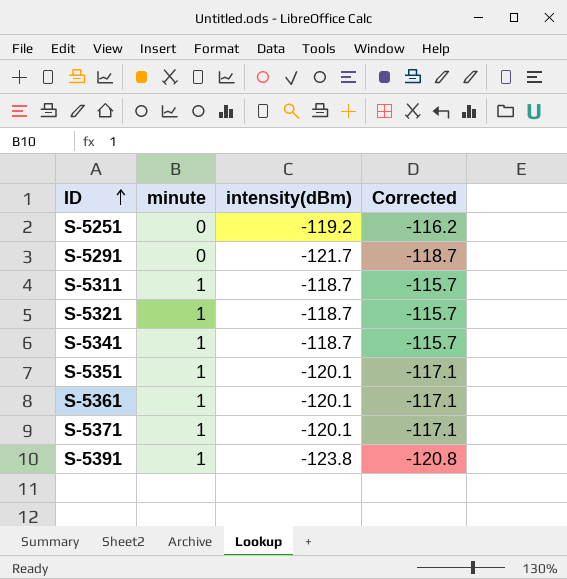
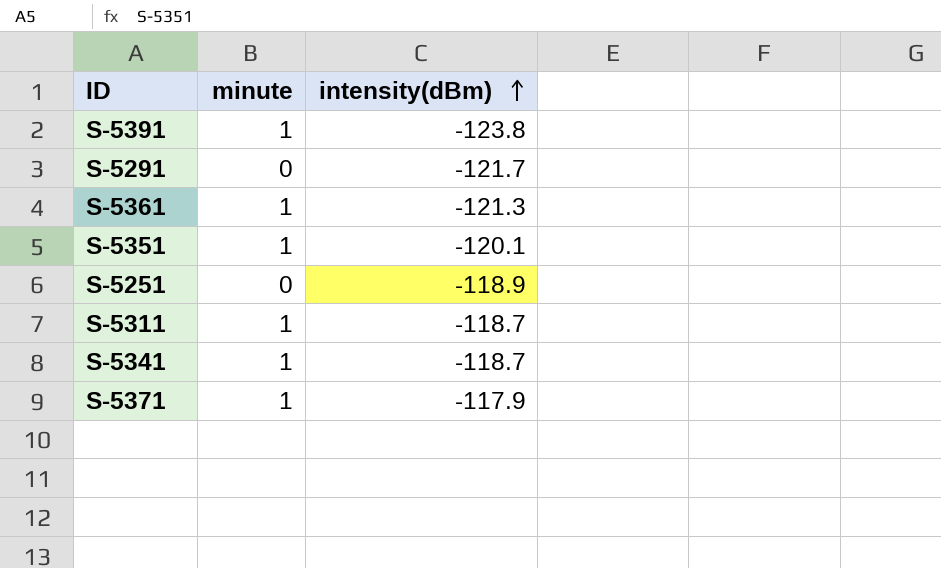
row order: ID ascending -> intensity(dBm) ascending
column Corrected | formula: [intensity(dBm)] + 3 -> none
row S-5321: 1 | -118.7 | -115.7 -> none
S-5361 | intensity(dBm): -120.1 -> -121.3
S-5251 | intensity(dBm): -119.2 -> -118.9
S-5371 | intensity(dBm): -120.1 -> -117.9

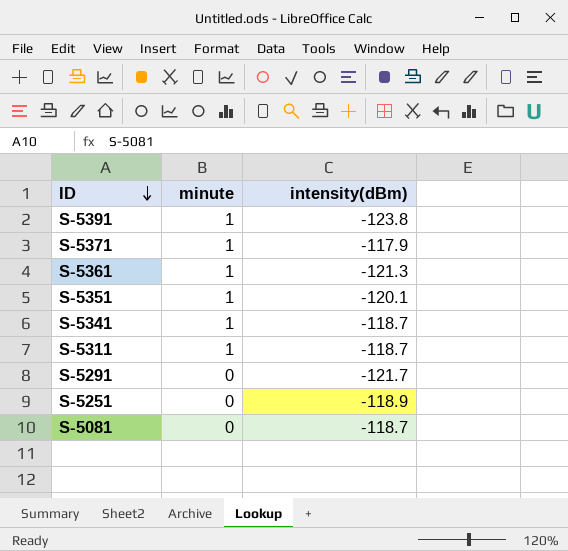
row order: intensity(dBm) ascending -> ID descending
row S-5081: none -> 0 | -118.7

